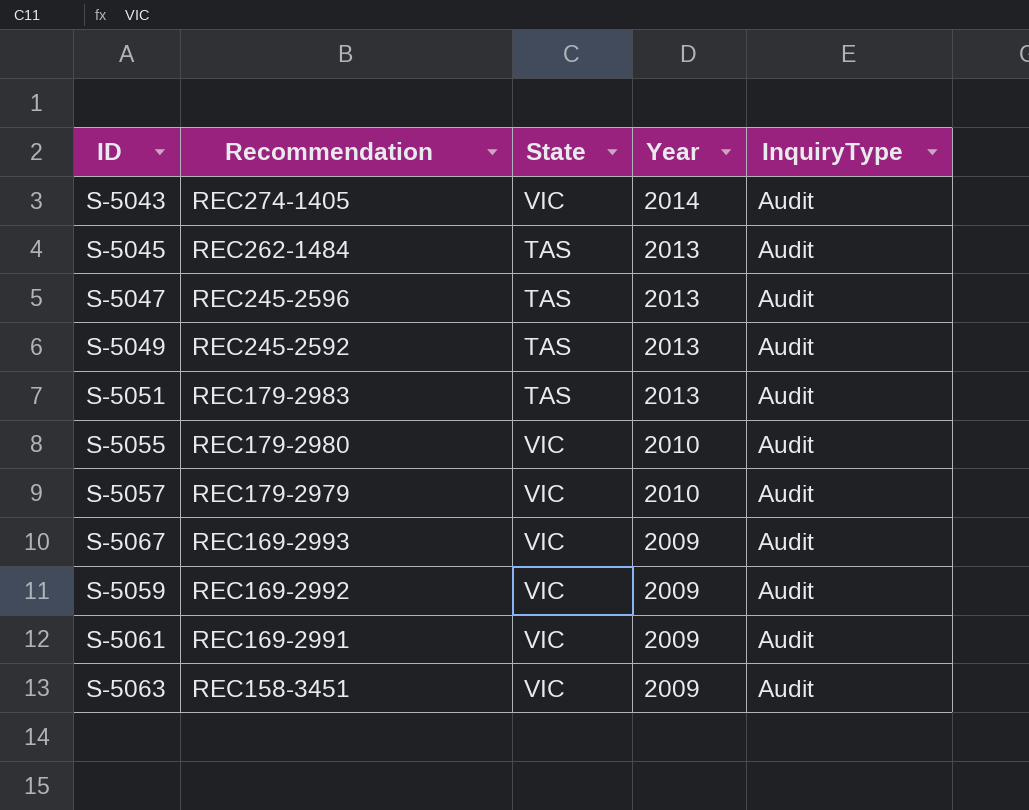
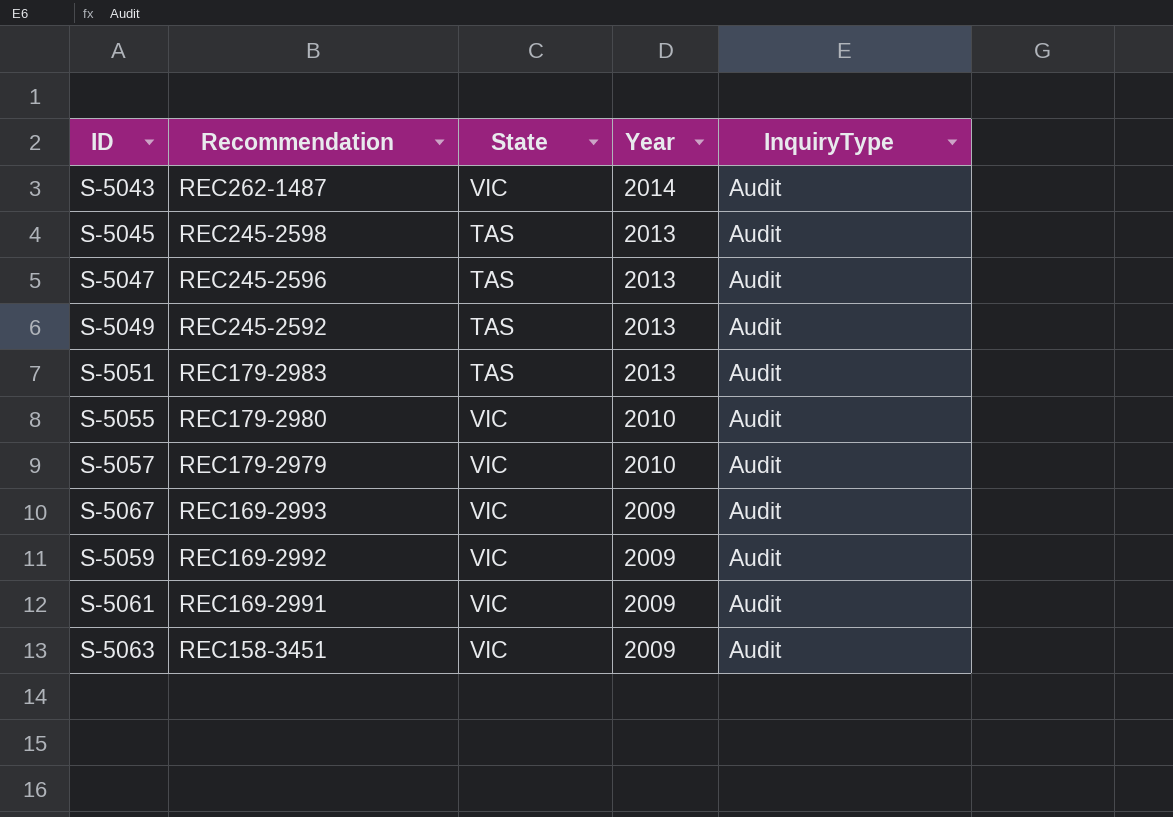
S-5043 | Recommendation: REC274-1405 -> REC262-1487
S-5045 | Recommendation: REC262-1484 -> REC245-2598

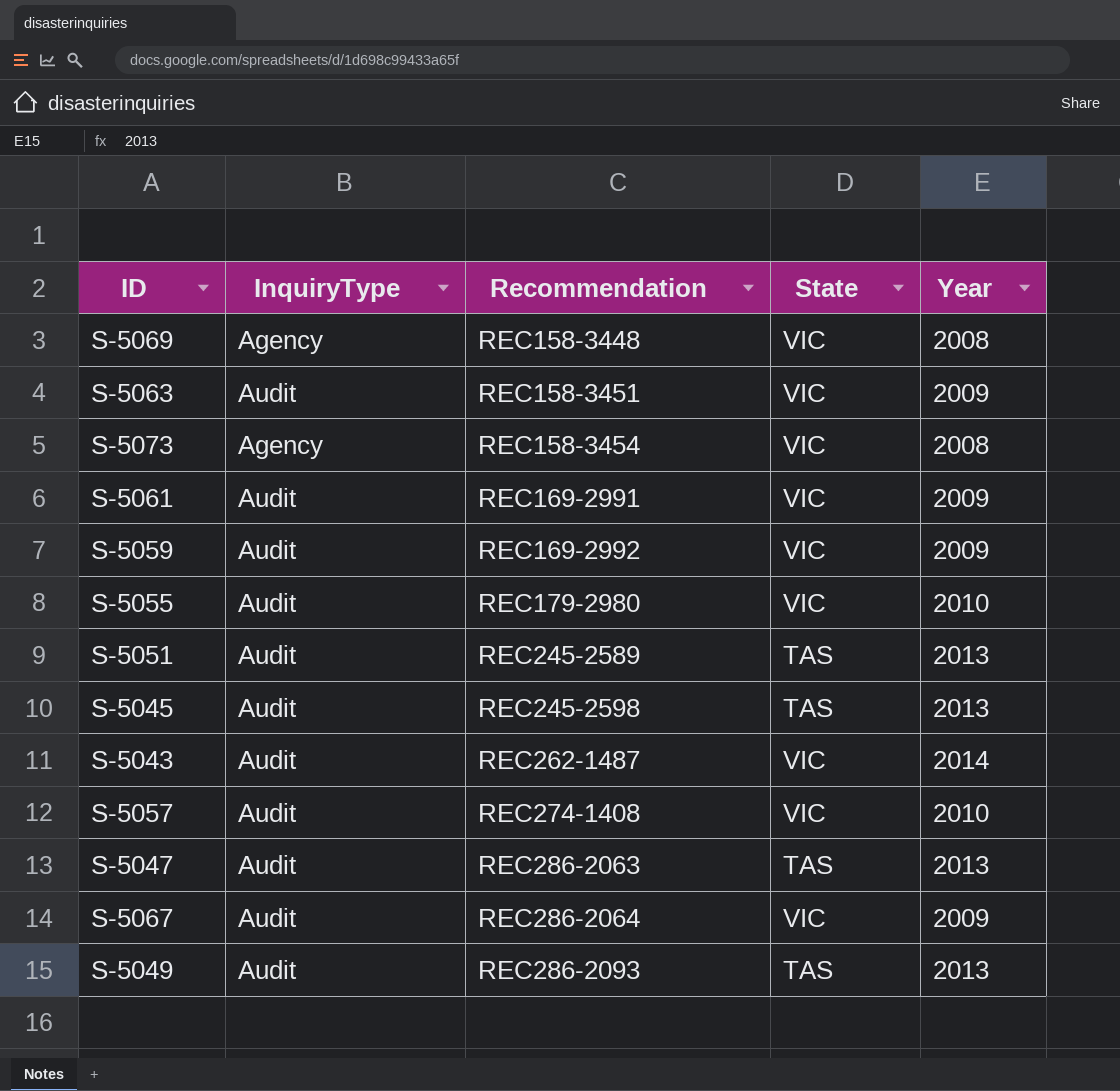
row order: Recommendation descending -> Recommendation ascending
column InquiryType | position: 5 -> 2
row S-5069: none -> Agency | REC158-3448 | VIC | 2008
row S-5073: none -> Agency | REC158-3454 | VIC | 2008
S-5051 | Recommendation: REC179-2983 -> REC245-2589
S-5057 | Recommendation: REC179-2979 -> REC274-1408
S-5047 | Recommendation: REC245-2596 -> REC286-2063
S-5067 | Recommendation: REC169-2993 -> REC286-2064
S-5049 | Recommendation: REC245-2592 -> REC286-2093

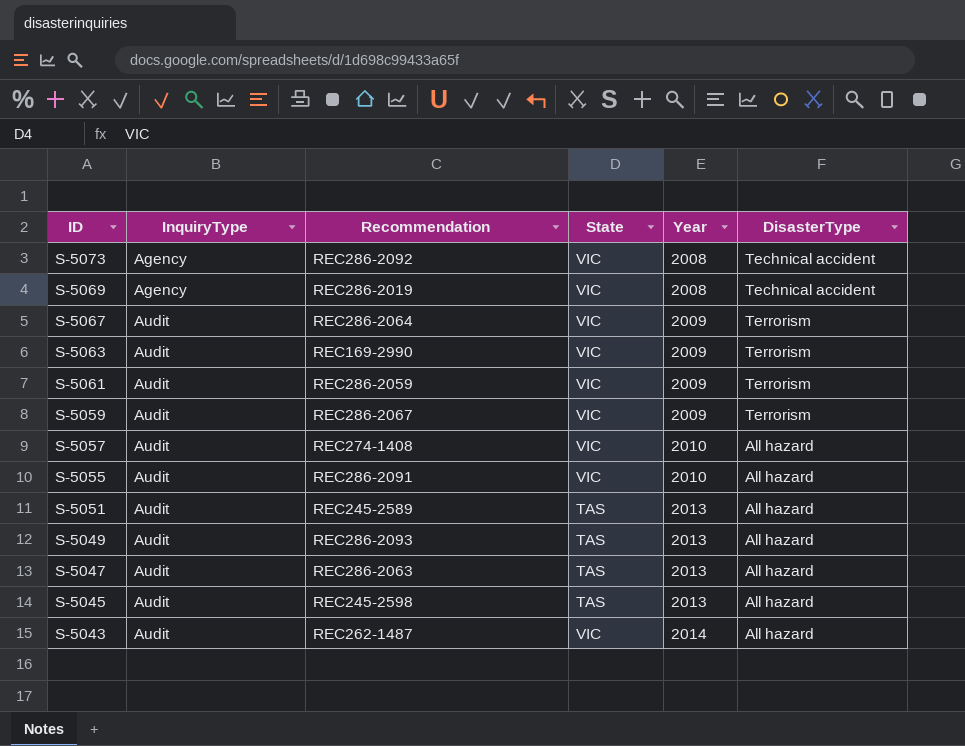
row order: Recommendation ascending -> ID descending
column DisasterType | position: none -> 6
S-5073 | Recommendation: REC158-3454 -> REC286-2092
S-5069 | Recommendation: REC158-3448 -> REC286-2019
S-5063 | Recommendation: REC158-3451 -> REC169-2990
S-5061 | Recommendation: REC169-2991 -> REC286-2059
S-5059 | Recommendation: REC169-2992 -> REC286-2067
S-5055 | Recommendation: REC179-2980 -> REC286-2091

